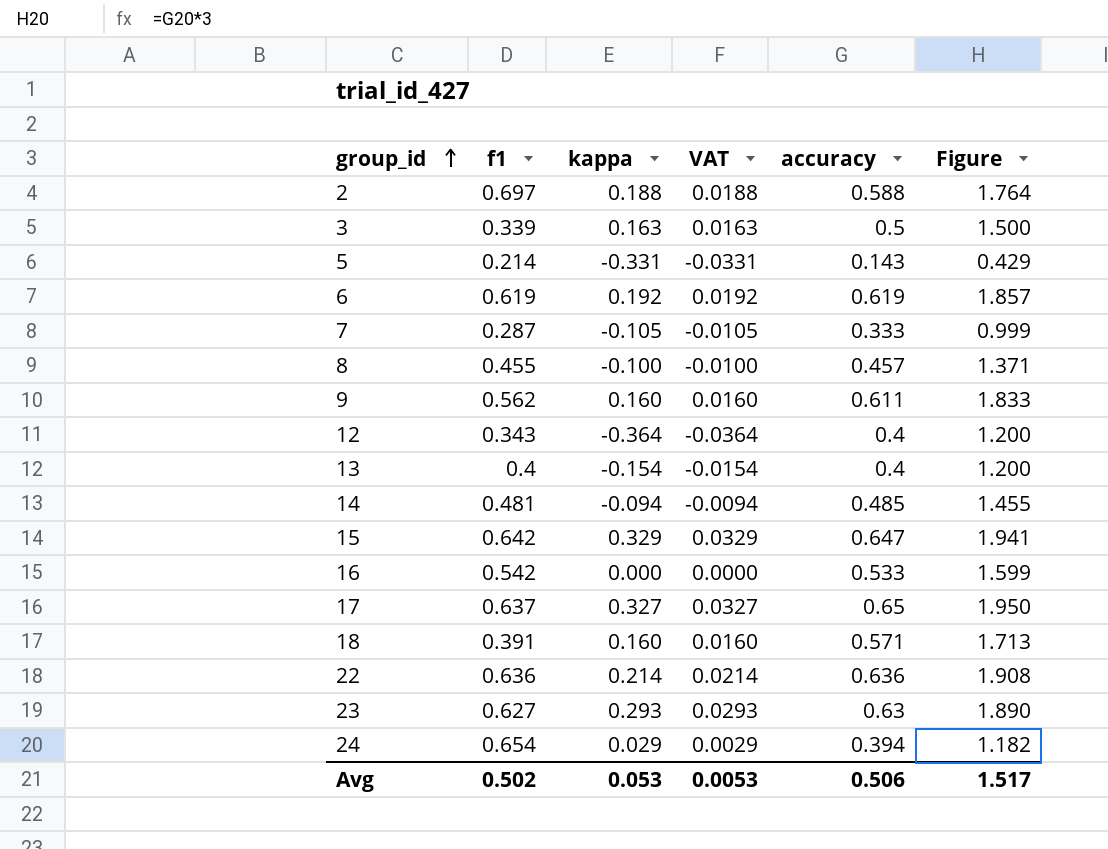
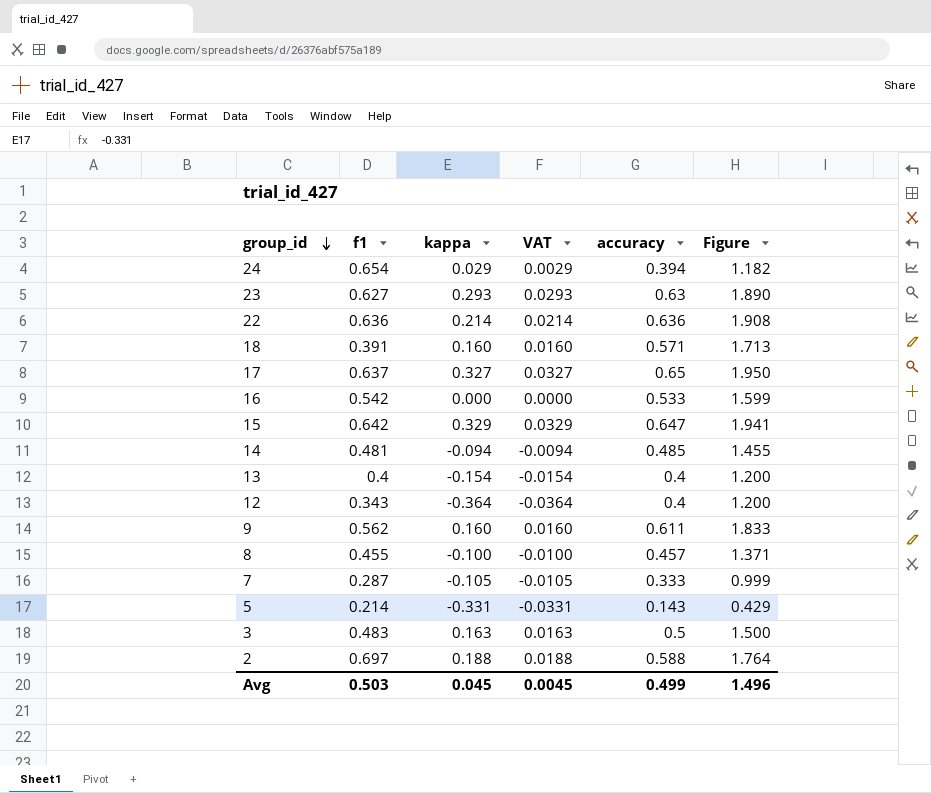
row order: group_id ascending -> group_id descending
row 6: 0.619 | 0.192 | 0.0192 | 0.619 | 1.857 -> none
3 | f1: 0.339 -> 0.483
Avg | f1: 0.502 -> 0.503
Avg | kappa: 0.053 -> 0.045
Avg | VAT: 0.0053 -> 0.0045
Avg | accuracy: 0.506 -> 0.499
Avg | Figure: 1.517 -> 1.496

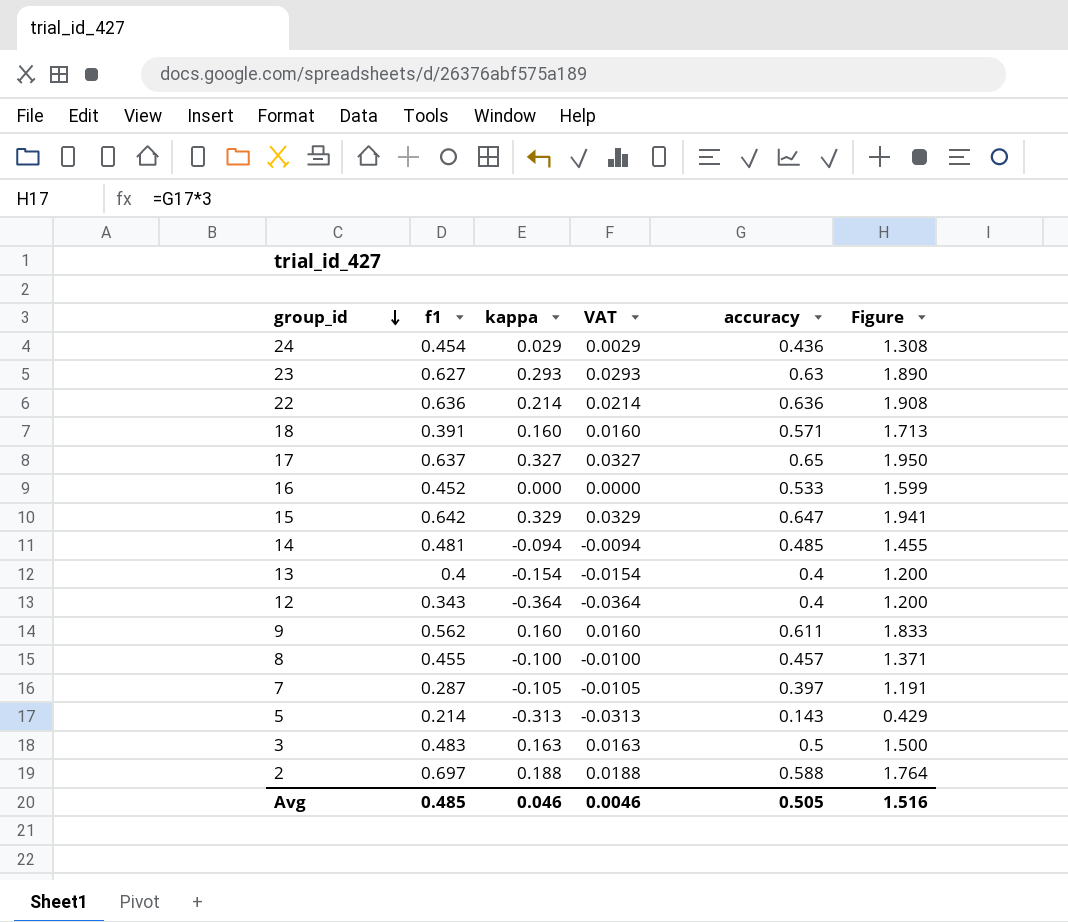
24 | f1: 0.654 -> 0.454
24 | accuracy: 0.394 -> 0.436
24 | Figure: 1.182 -> 1.308
16 | f1: 0.542 -> 0.452
7 | accuracy: 0.333 -> 0.397
7 | Figure: 0.999 -> 1.191
5 | kappa: -0.331 -> -0.313
5 | VAT: -0.0331 -> -0.0313
Avg | f1: 0.503 -> 0.485
Avg | kappa: 0.045 -> 0.046
Avg | VAT: 0.0045 -> 0.0046
Avg | accuracy: 0.499 -> 0.505
Avg | Figure: 1.496 -> 1.516

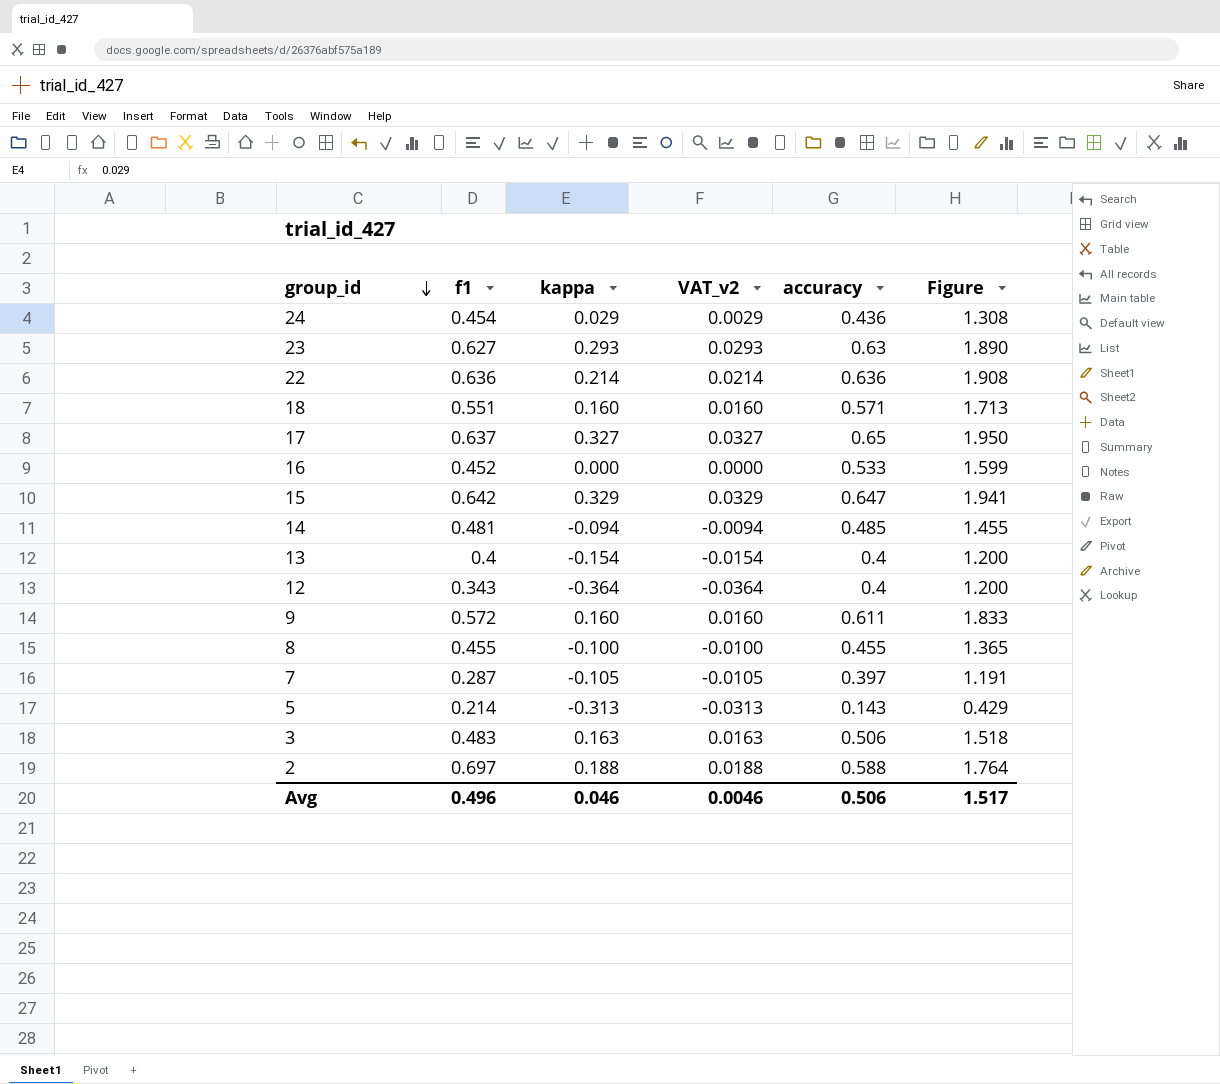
column name: VAT -> VAT_v2
18 | f1: 0.391 -> 0.551
9 | f1: 0.562 -> 0.572
8 | accuracy: 0.457 -> 0.455
8 | Figure: 1.371 -> 1.365
3 | accuracy: 0.5 -> 0.506
3 | Figure: 1.500 -> 1.518
Avg | f1: 0.485 -> 0.496
Avg | accuracy: 0.505 -> 0.506
Avg | Figure: 1.516 -> 1.517

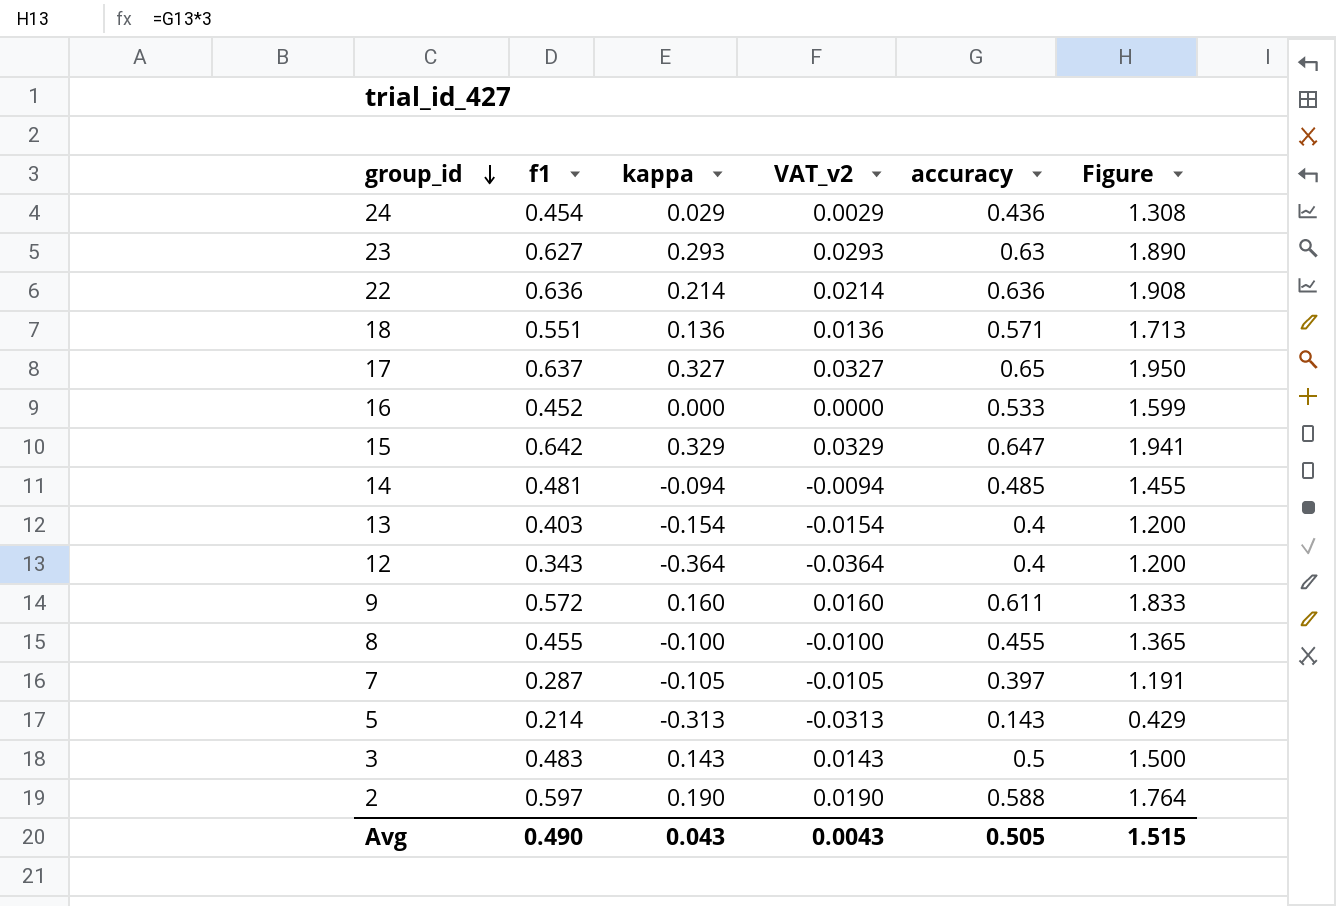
18 | kappa: 0.160 -> 0.136
18 | VAT_v2: 0.0160 -> 0.0136
13 | f1: 0.4 -> 0.403
3 | kappa: 0.163 -> 0.143
3 | VAT_v2: 0.0163 -> 0.0143
3 | accuracy: 0.506 -> 0.5
3 | Figure: 1.518 -> 1.500
2 | f1: 0.697 -> 0.597
2 | kappa: 0.188 -> 0.190
2 | VAT_v2: 0.0188 -> 0.0190
Avg | f1: 0.496 -> 0.490
Avg | kappa: 0.046 -> 0.043
Avg | VAT_v2: 0.0046 -> 0.0043
Avg | accuracy: 0.506 -> 0.505
Avg | Figure: 1.517 -> 1.515

